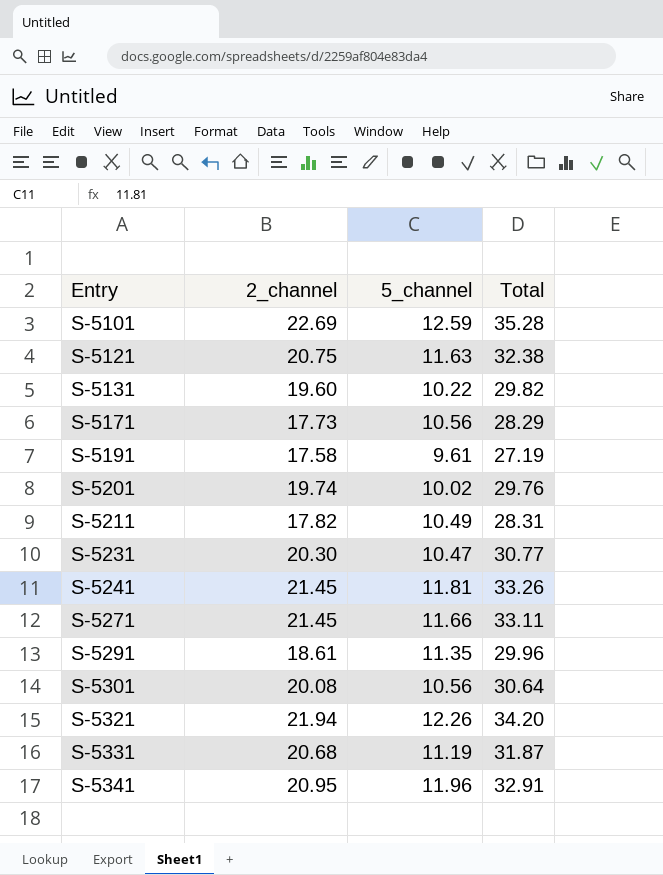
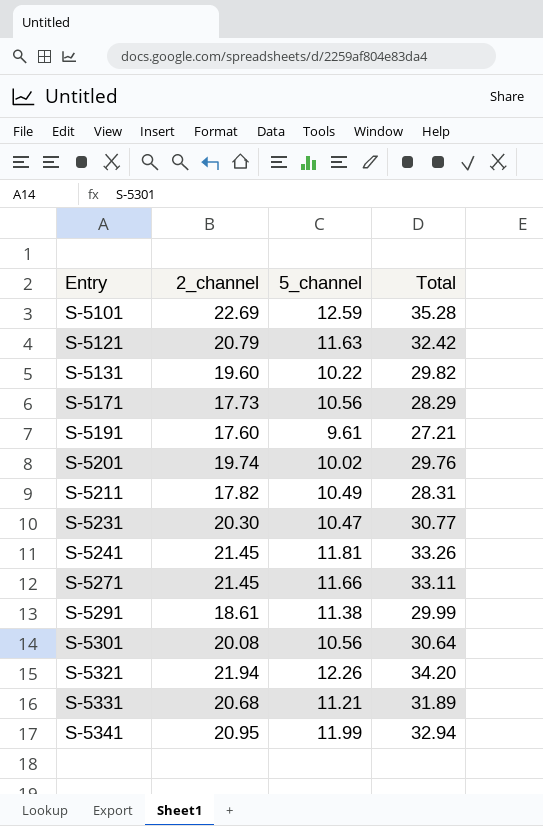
S-5121 | 2_channel: 20.75 -> 20.79
S-5121 | Total: 32.38 -> 32.42
S-5191 | 2_channel: 17.58 -> 17.60
S-5191 | Total: 27.19 -> 27.21
S-5291 | 5_channel: 11.35 -> 11.38
S-5291 | Total: 29.96 -> 29.99
S-5331 | 5_channel: 11.19 -> 11.21
S-5331 | Total: 31.87 -> 31.89
S-5341 | 5_channel: 11.96 -> 11.99
S-5341 | Total: 32.91 -> 32.94

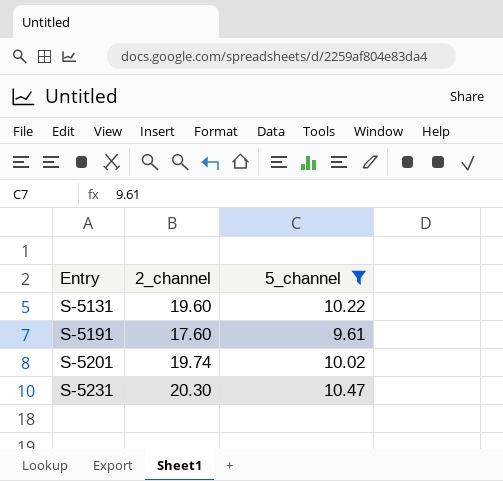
filter: none -> 5_channel <= 10.47
column Total | formula: [2_channel] + [5_channel] -> none

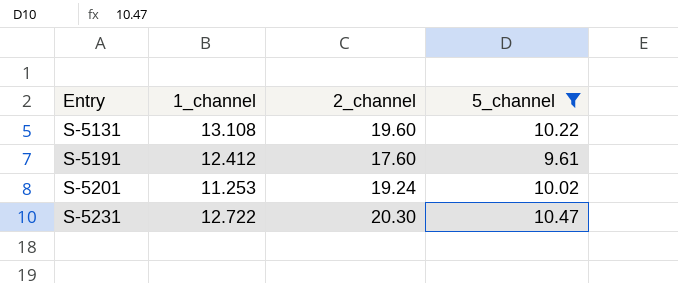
column 1_channel | position: none -> 2
S-5201 | 2_channel: 19.74 -> 19.24

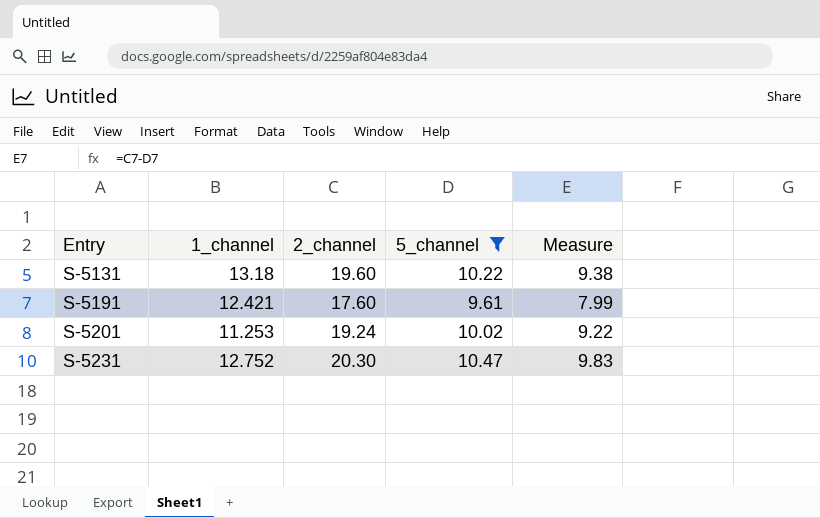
column Measure | formula: none -> [2_channel] - [5_channel]
S-5131 | 1_channel: 13.108 -> 13.18
S-5191 | 1_channel: 12.412 -> 12.421
S-5231 | 1_channel: 12.722 -> 12.752

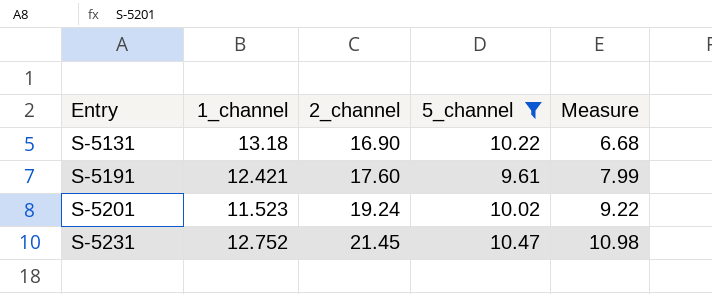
S-5131 | 2_channel: 19.60 -> 16.90
S-5131 | Measure: 9.38 -> 6.68
S-5201 | 1_channel: 11.253 -> 11.523
S-5231 | 2_channel: 20.30 -> 21.45
S-5231 | Measure: 9.83 -> 10.98

